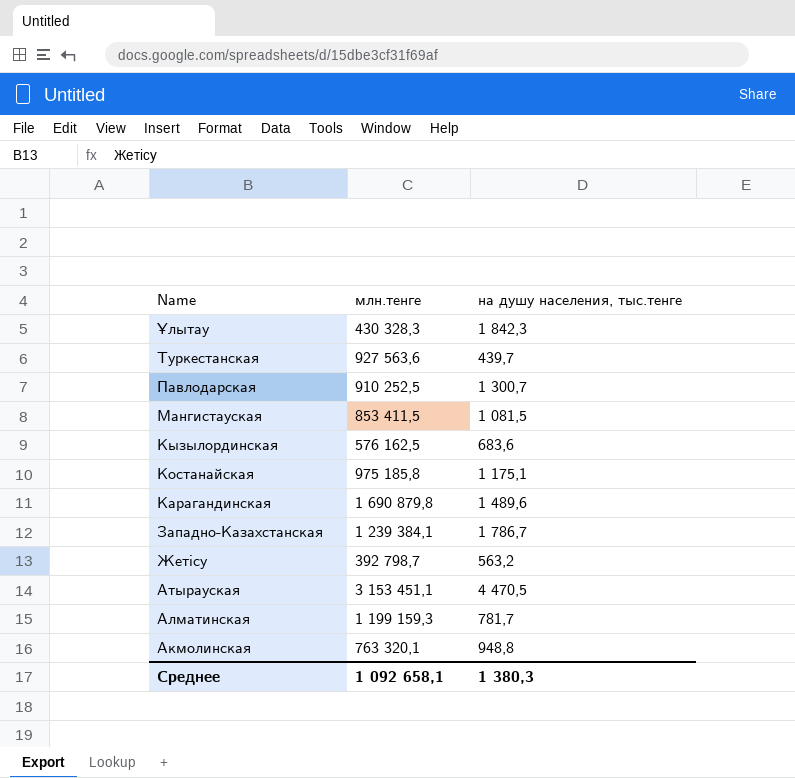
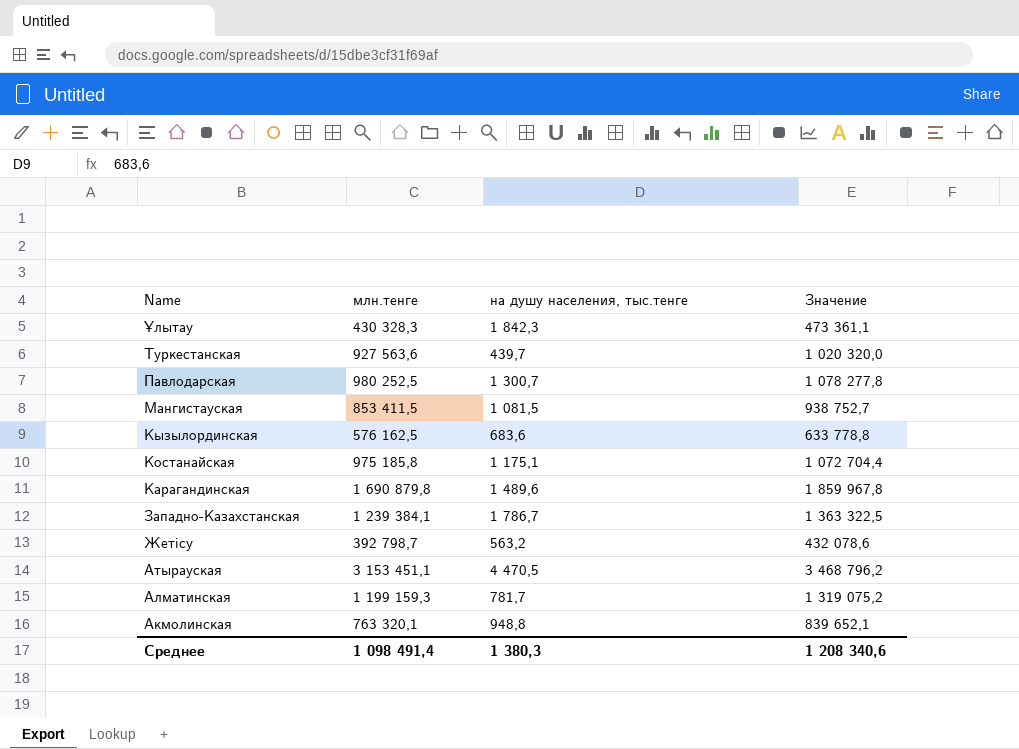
column Значение | formula: none -> [млн.тенге] * 1,1
Павлодарская | млн.тенге: 910 252,5 -> 980 252,5
Среднее | млн.тенге: 1 092 658,1 -> 1 098 491,4

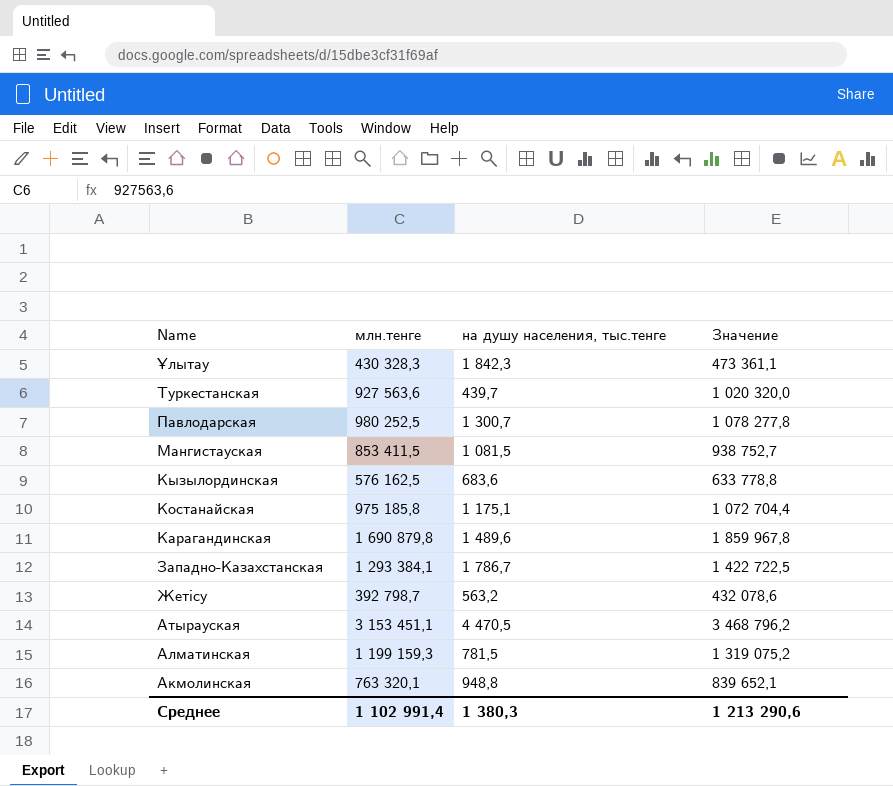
Западно-Казахстанская | млн.тенге: 1 239 384,1 -> 1 293 384,1
Западно-Казахстанская | Значение: 1 363 322,5 -> 1 422 722,5
Алматинская | на душу населения, тыс.тенге: 781,7 -> 781,5
Среднее | млн.тенге: 1 098 491,4 -> 1 102 991,4
Среднее | Значение: 1 208 340,6 -> 1 213 290,6

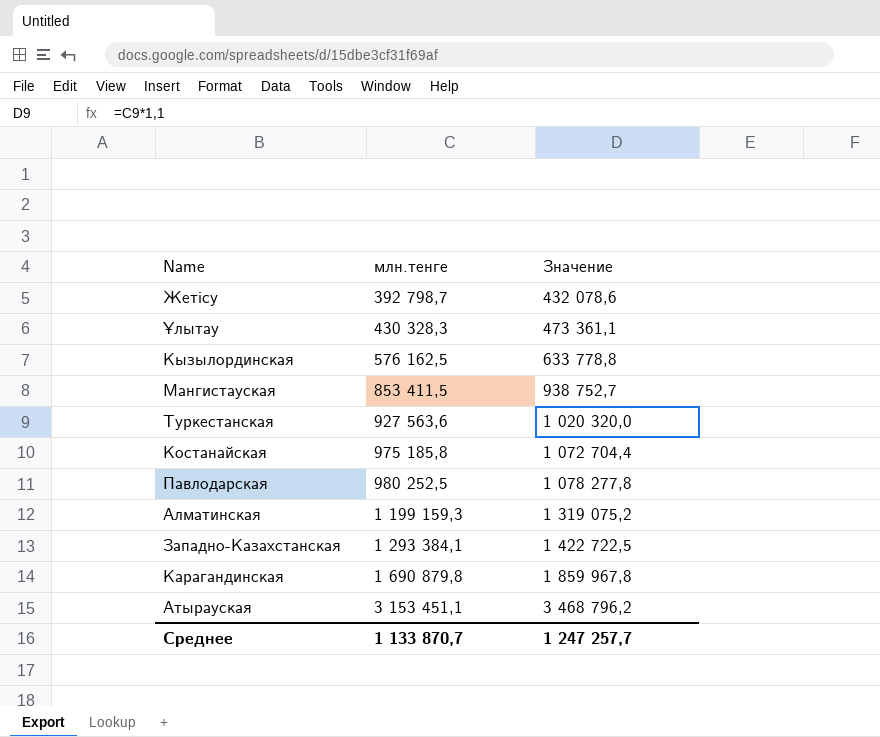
row order: Name descending -> млн.тенге ascending
column на душу населения, тыс.тенге | position: 3 -> none
row Акмолинская: 763 320,1 | 948,8 | 839 652,1 -> none
Среднее | млн.тенге: 1 102 991,4 -> 1 133 870,7
Среднее | Значение: 1 213 290,6 -> 1 247 257,7

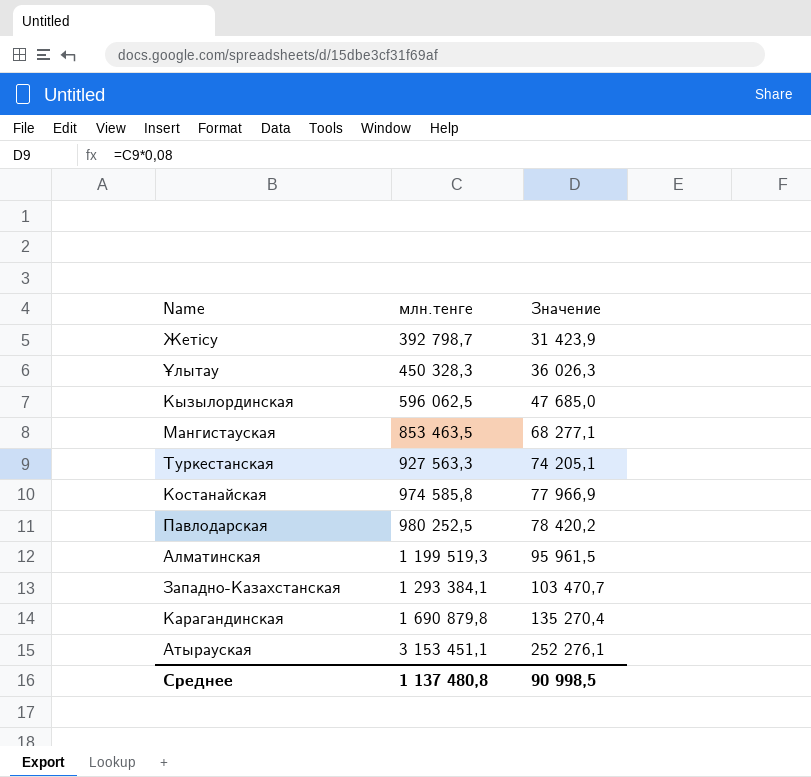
column Значение | formula: [млн.тенге] * 1,1 -> [млн.тенге] * 0,08
Ұлытау | млн.тенге: 430 328,3 -> 450 328,3
Кызылординская | млн.тенге: 576 162,5 -> 596 062,5
Мангистауская | млн.тенге: 853 411,5 -> 853 463,5
Туркестанская | млн.тенге: 927 563,6 -> 927 563,3
Костанайская | млн.тенге: 975 185,8 -> 974 585,8
Алматинская | млн.тенге: 1 199 159,3 -> 1 199 519,3
Среднее | млн.тенге: 1 133 870,7 -> 1 137 480,8
Среднее | Значение: 1 247 257,7 -> 90 998,5

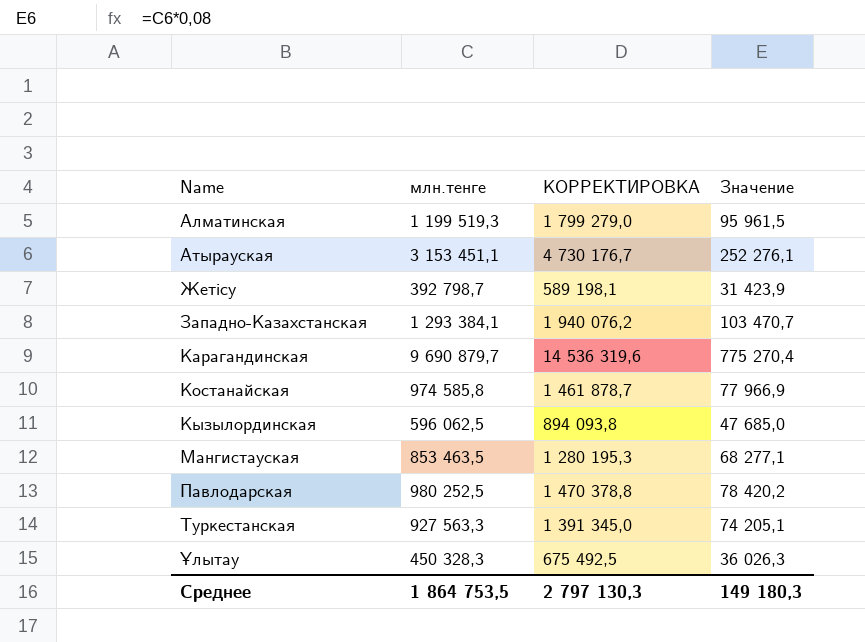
row order: млн.тенге ascending -> Name ascending
column КОРРЕКТИРОВКА | formula: none -> [млн.тенге] * 1,5
Карагандинская | млн.тенге: 1 690 879,8 -> 9 690 879,7
Карагандинская | Значение: 135 270,4 -> 775 270,4
Среднее | млн.тенге: 1 137 480,8 -> 1 864 753,5
Среднее | Значение: 90 998,5 -> 149 180,3

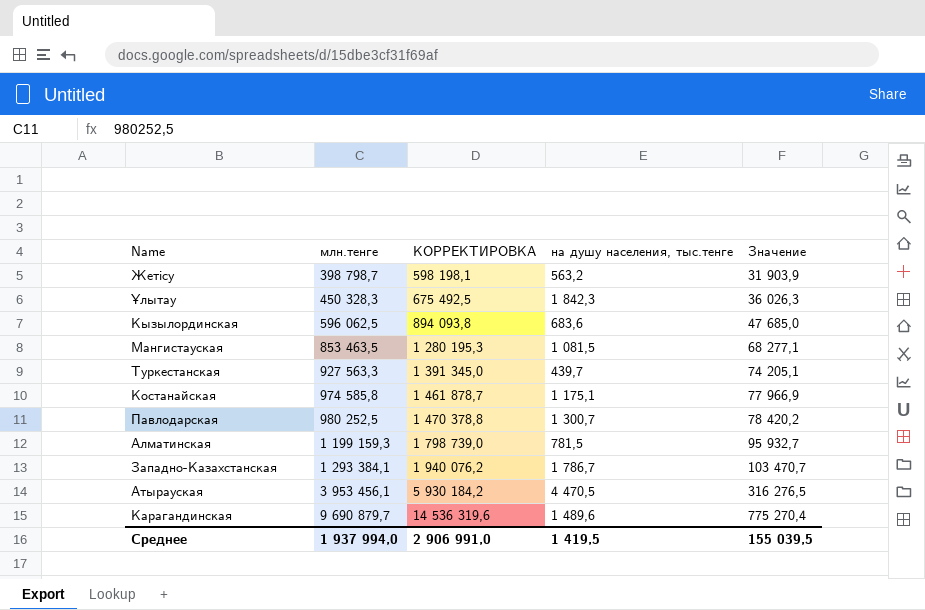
row order: Name ascending -> млн.тенге ascending
column на душу населения, тыс.тенге | position: none -> 4
Жетісу | млн.тенге: 392 798,7 -> 398 798,7
Жетісу | КОРРЕКТИРОВКА: 589 198,1 -> 598 198,1
Жетісу | Значение: 31 423,9 -> 31 903,9
Алматинская | млн.тенге: 1 199 519,3 -> 1 199 159,3
Алматинская | КОРРЕКТИРОВКА: 1 799 279,0 -> 1 798 739,0
Алматинская | Значение: 95 961,5 -> 95 932,7
Атырауская | млн.тенге: 3 153 451,1 -> 3 953 456,1
Атырауская | КОРРЕКТИРОВКА: 4 730 176,7 -> 5 930 184,2
Атырауская | Значение: 252 276,1 -> 316 276,5
Среднее | млн.тенге: 1 864 753,5 -> 1 937 994,0
Среднее | КОРРЕКТИРОВКА: 2 797 130,3 -> 2 906 991,0
Среднее | Значение: 149 180,3 -> 155 039,5

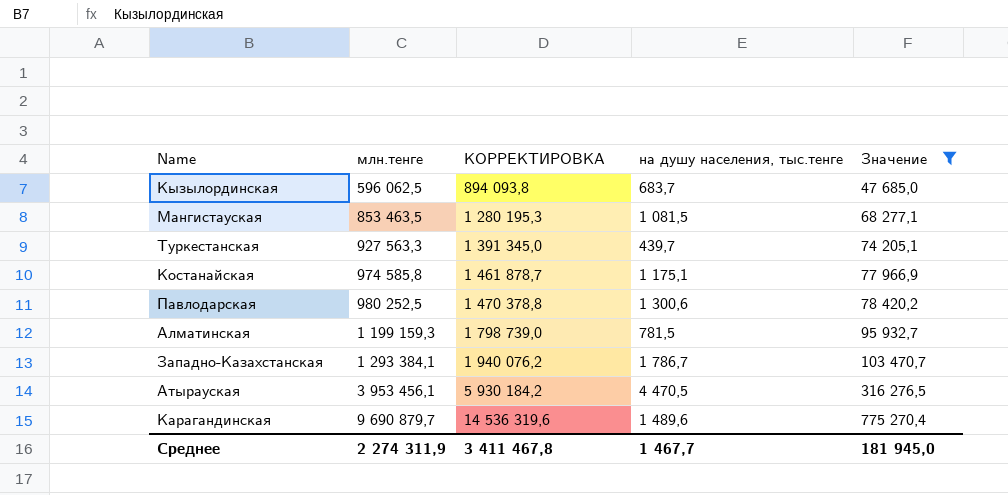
filter: none -> Значение >= 47 685,0
Кызылординская | на душу населения, тыс.тенге: 683,6 -> 683,7
Павлодарская | на душу населения, тыс.тенге: 1 300,7 -> 1 300,6
Среднее | млн.тенге: 1 937 994,0 -> 2 274 311,9
Среднее | КОРРЕКТИРОВКА: 2 906 991,0 -> 3 411 467,8
Среднее | на душу населения, тыс.тенге: 1 419,5 -> 1 467,7
Среднее | Значение: 155 039,5 -> 181 945,0

